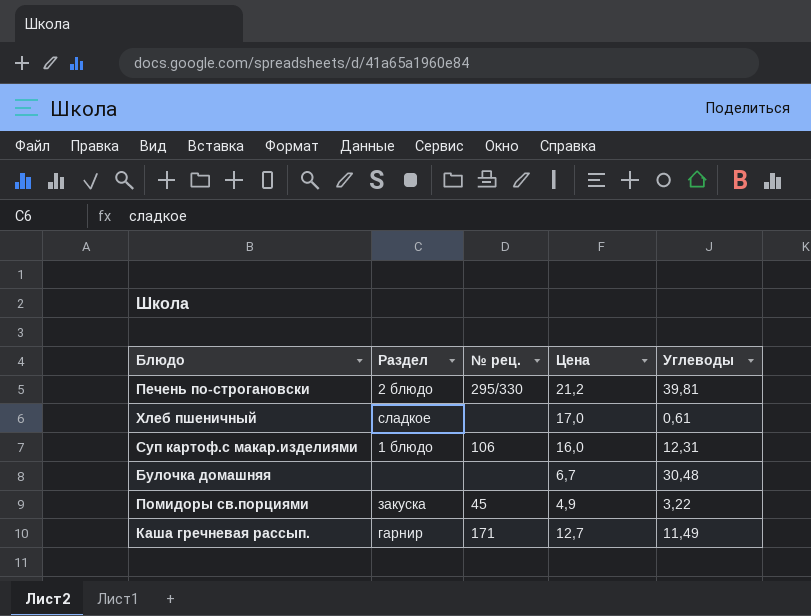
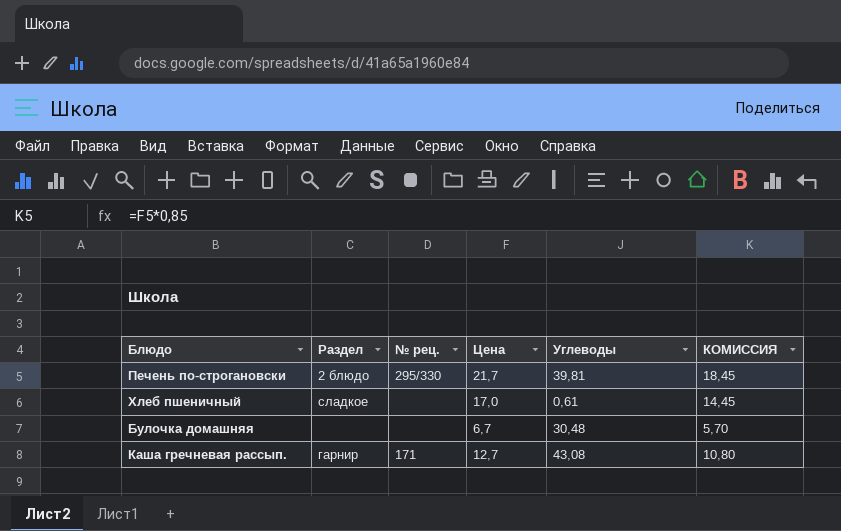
column КОМИССИЯ | formula: none -> [Цена] * 0,85
row Суп картоф.с макар.изделиями: 1 блюдо | 106 | 16,0 | 12,31 -> none
row Помидоры св.порциями: закуска | 45 | 4,9 | 3,22 -> none
Печень по-строгановски | Цена: 21,2 -> 21,7
Каша гречневая рассып. | Углеводы: 11,49 -> 43,08

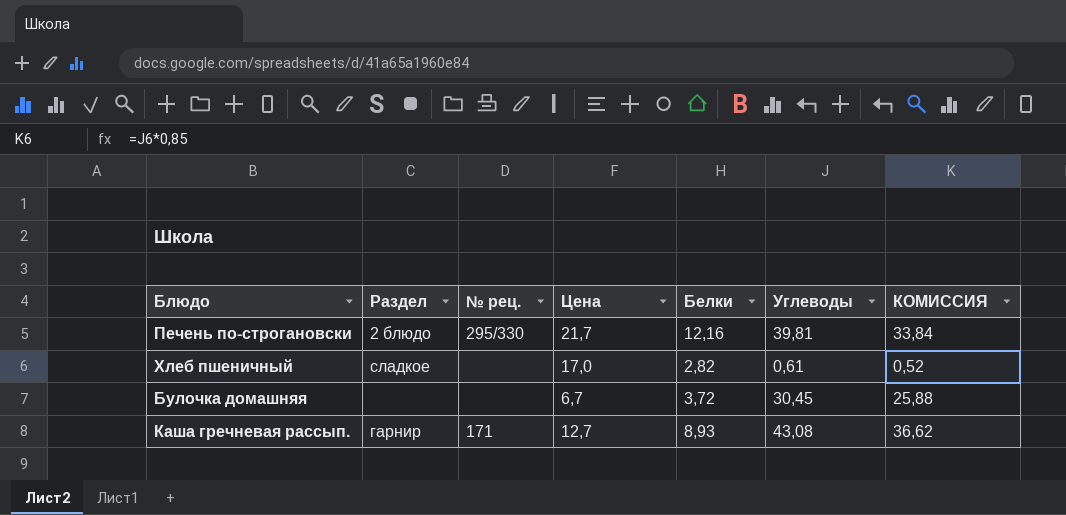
column Белки | position: none -> 5
column КОМИССИЯ | formula: [Цена] * 0,85 -> [Углеводы] * 0,85
Булочка домашняя | Углеводы: 30,48 -> 30,45

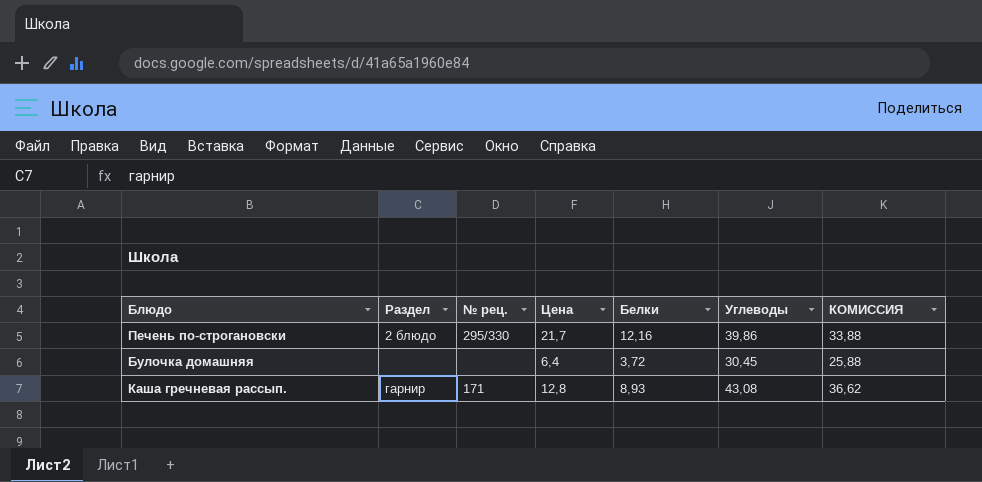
row Хлеб пшеничный: сладкое | none | 17,0 | 2,82 | 0,61 | 0,52 -> none
Печень по-строгановски | Углеводы: 39,81 -> 39,86
Печень по-строгановски | КОМИССИЯ: 33,84 -> 33,88
Булочка домашняя | Цена: 6,7 -> 6,4
Каша гречневая рассып. | Цена: 12,7 -> 12,8

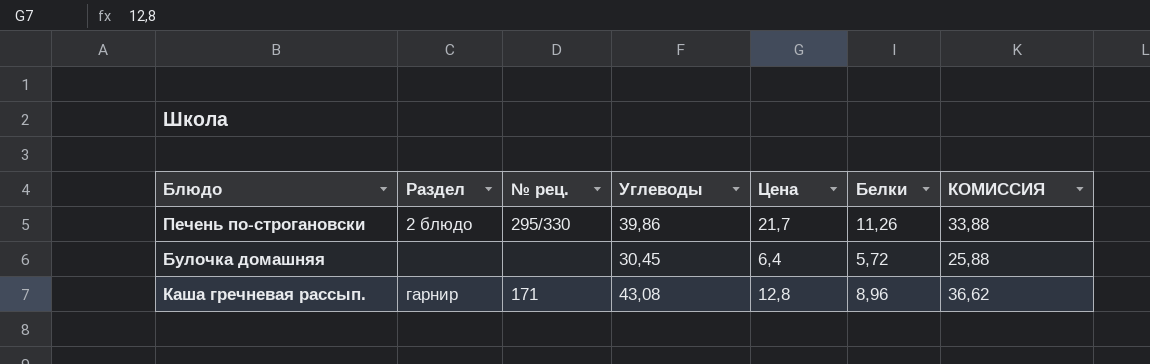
column Углеводы | position: 6 -> 4
Печень по-строгановски | Белки: 12,16 -> 11,26
Булочка домашняя | Белки: 3,72 -> 5,72
Каша гречневая рассып. | Белки: 8,93 -> 8,96

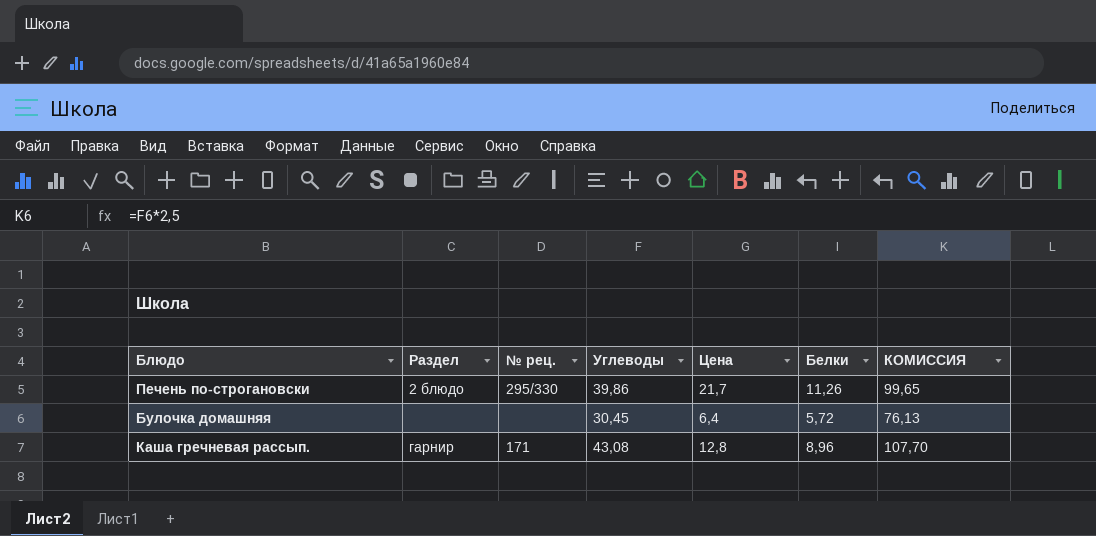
column КОМИССИЯ | formula: [Углеводы] * 0,85 -> [Углеводы] * 2,5

